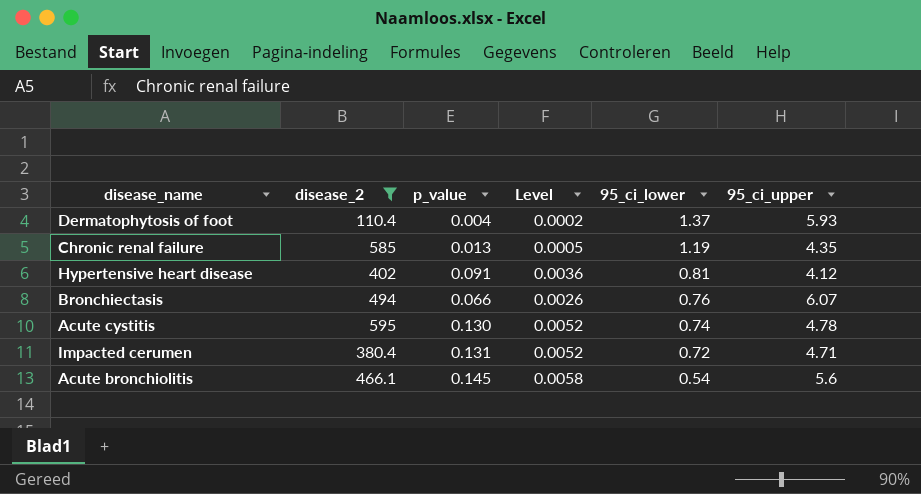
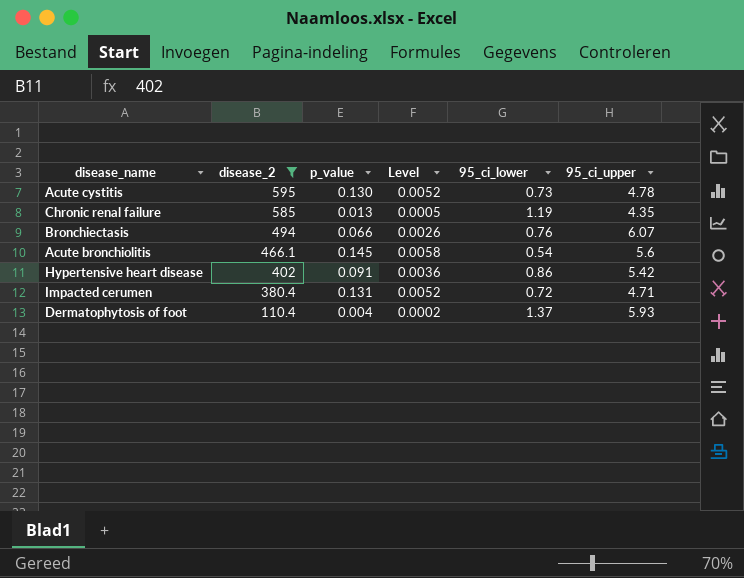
row order: 95_ci_lower descending -> disease_2 descending
Acute cystitis | 95_ci_lower: 0.74 -> 0.73
Hypertensive heart disease | 95_ci_lower: 0.81 -> 0.86
Hypertensive heart disease | 95_ci_upper: 4.12 -> 5.42

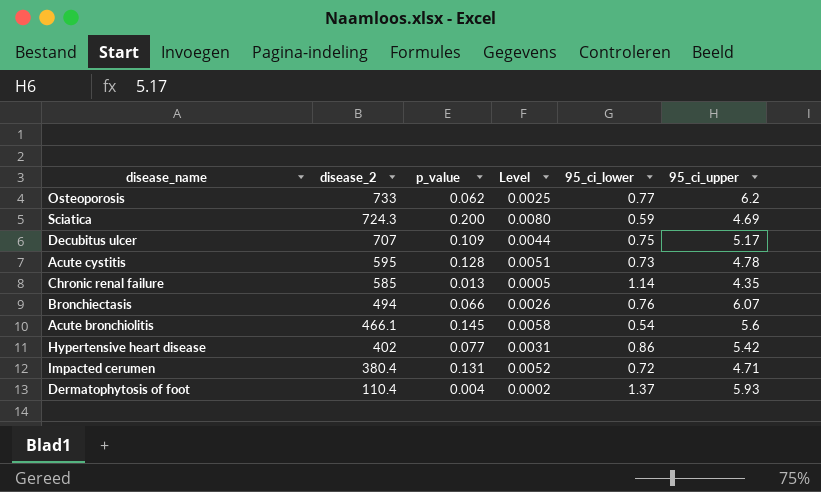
filter: disease_2 <= 595 -> none
Acute cystitis | p_value: 0.130 -> 0.128
Acute cystitis | Level: 0.0052 -> 0.0051
Chronic renal failure | 95_ci_lower: 1.19 -> 1.14
Hypertensive heart disease | p_value: 0.091 -> 0.077
Hypertensive heart disease | Level: 0.0036 -> 0.0031

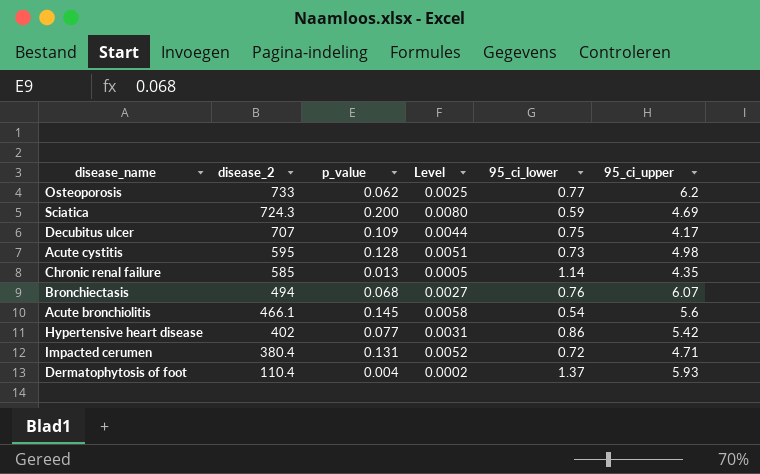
Decubitus ulcer | 95_ci_upper: 5.17 -> 4.17
Acute cystitis | 95_ci_upper: 4.78 -> 4.98
Bronchiectasis | p_value: 0.066 -> 0.068
Bronchiectasis | Level: 0.0026 -> 0.0027

